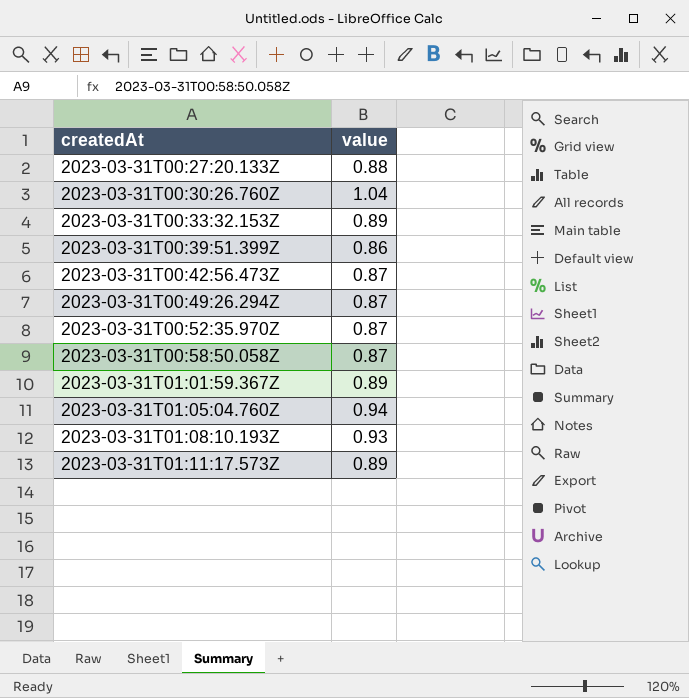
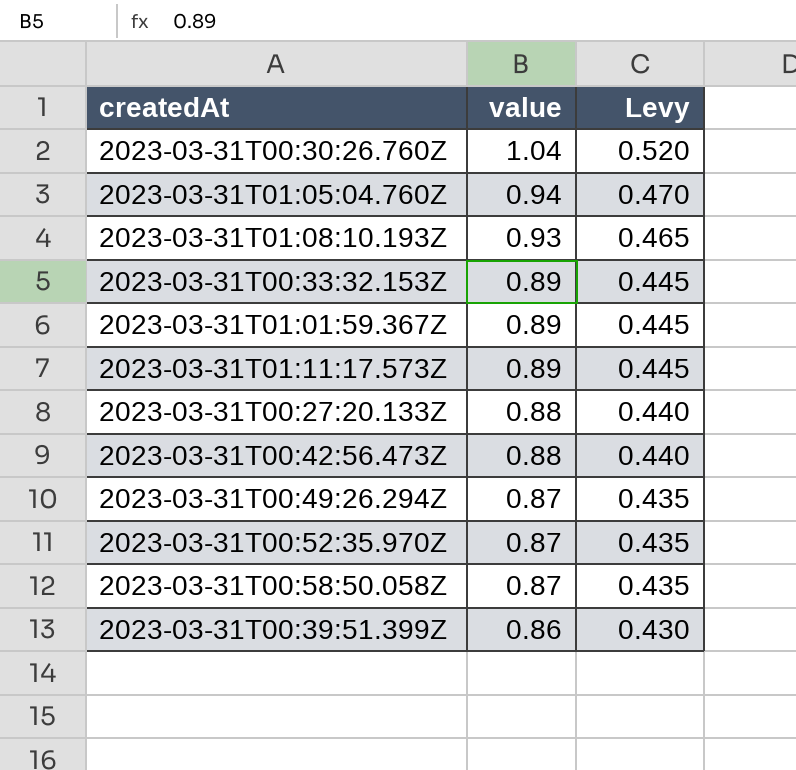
row order: createdAt ascending -> value descending
column Levy | formula: none -> [value] * 0.5
2023-03-31T00:42:56.473Z | value: 0.87 -> 0.88

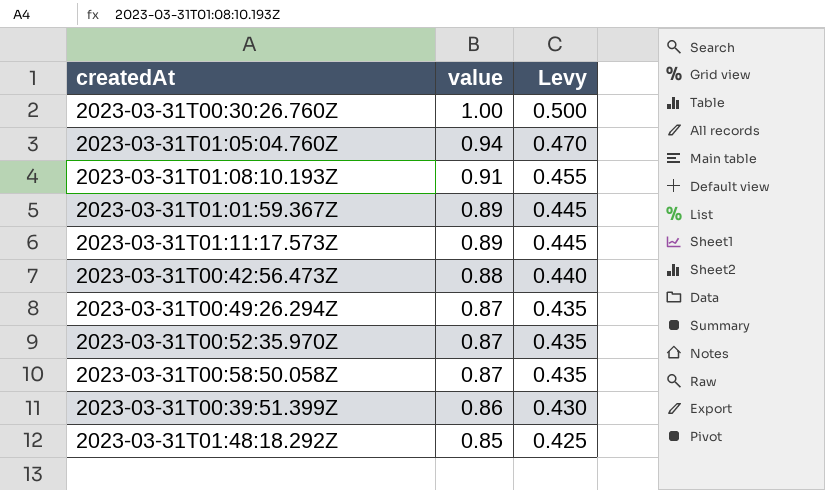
row 2023-03-31T00:33:32.153Z: 0.89 | 0.445 -> none
row 2023-03-31T00:27:20.133Z: 0.88 | 0.440 -> none
2023-03-31T00:30:26.760Z | value: 1.04 -> 1.00
2023-03-31T00:30:26.760Z | Levy: 0.520 -> 0.500
2023-03-31T01:08:10.193Z | value: 0.93 -> 0.91
2023-03-31T01:08:10.193Z | Levy: 0.465 -> 0.455
row 2023-03-31T01:48:18.292Z: none -> 0.85 | 0.425

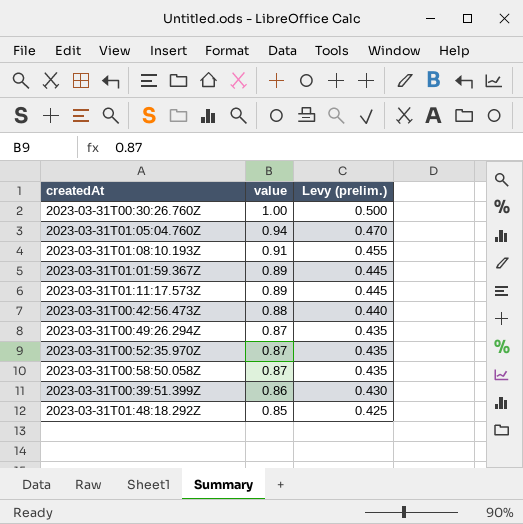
column name: Levy -> Levy (prelim.)

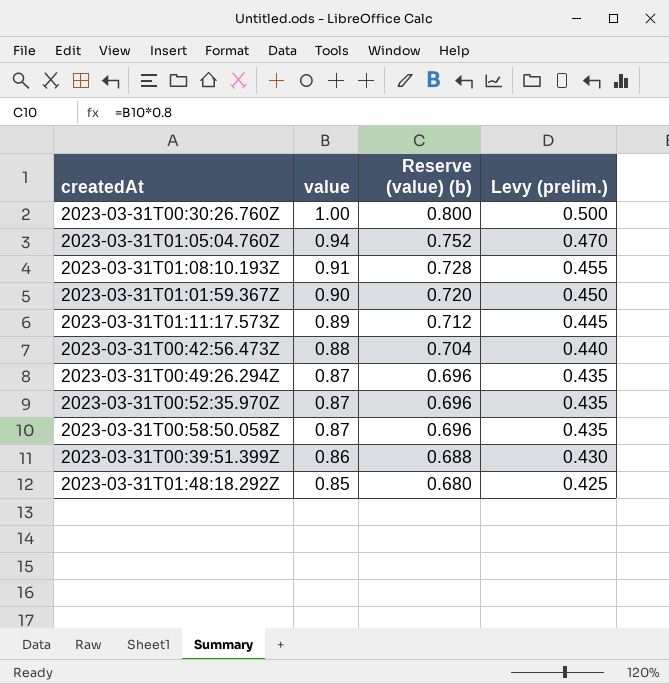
column Reserve (value) (b) | formula: none -> [value] * 0.8
2023-03-31T01:01:59.367Z | value: 0.89 -> 0.90
2023-03-31T01:01:59.367Z | Levy (prelim.): 0.445 -> 0.450

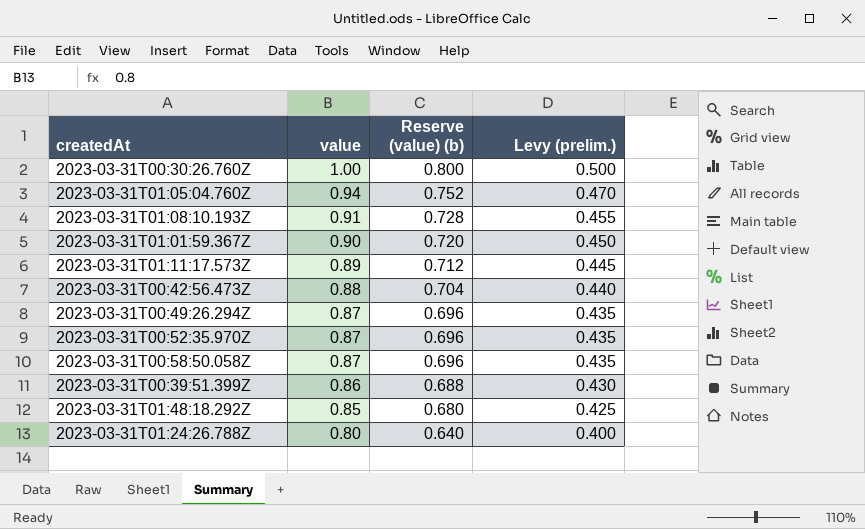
row 2023-03-31T01:24:26.788Z: none -> 0.80 | 0.640 | 0.400

